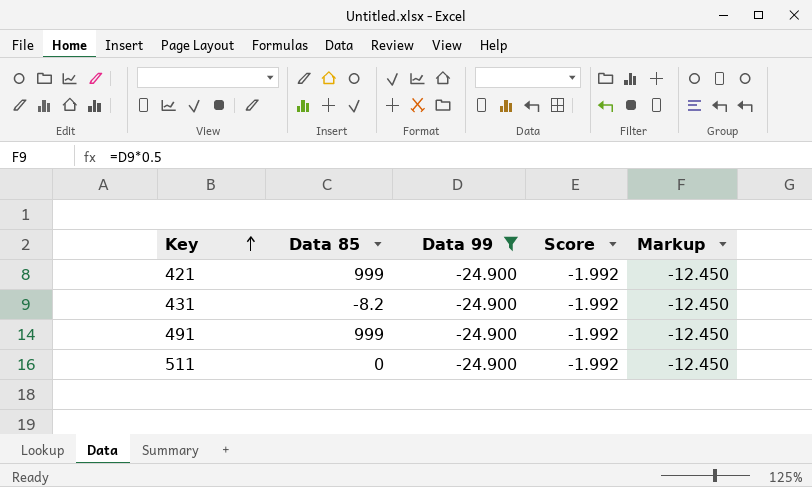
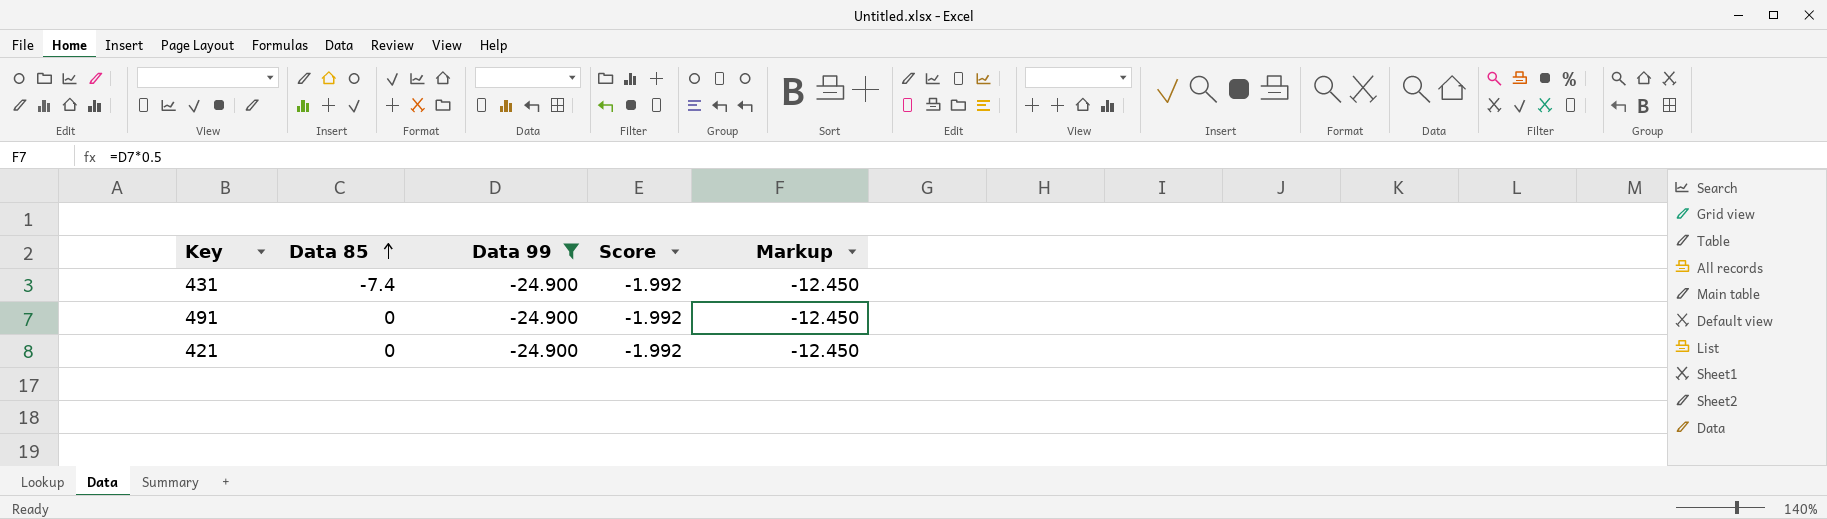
row order: Key ascending -> Data 85 ascending
row 511: 0 | -24.900 | -1.992 | -12.450 -> none
431 | Data 85: -8.2 -> -7.4
491 | Data 85: 999 -> 0
421 | Data 85: 999 -> 0

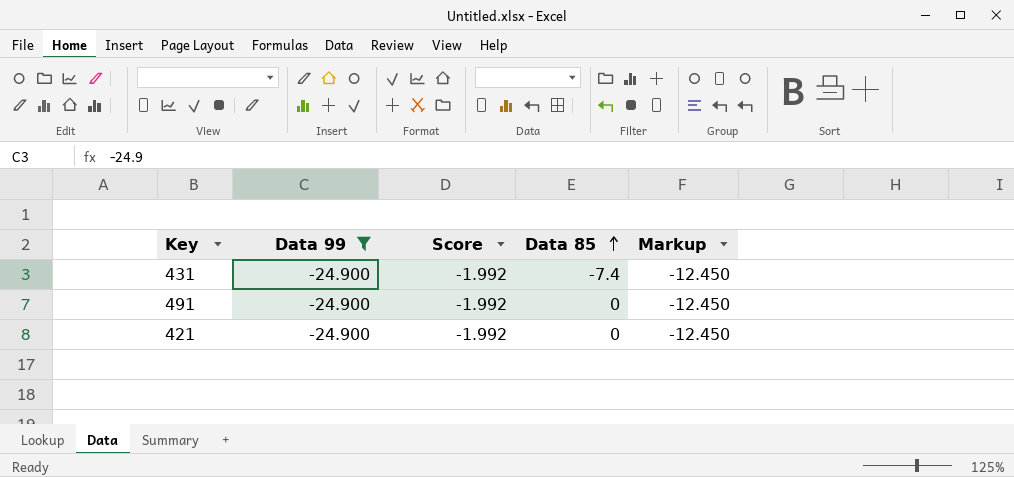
column Data 85 | position: 2 -> 4

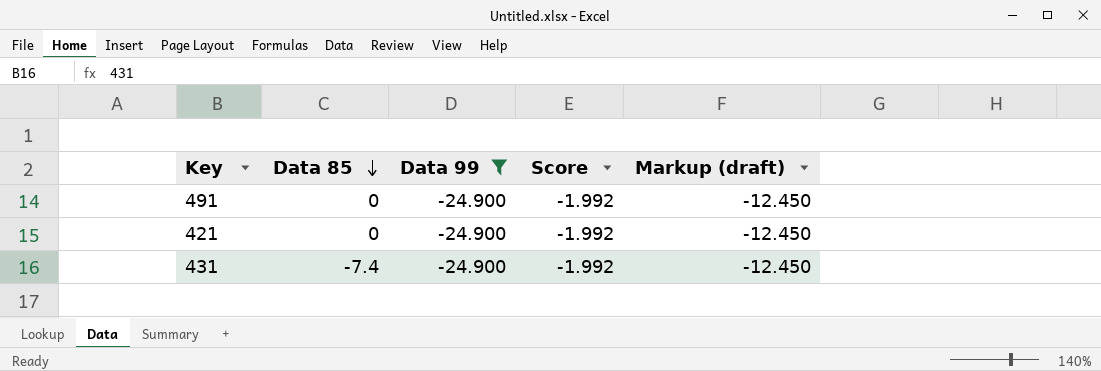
row order: Data 85 ascending -> Data 85 descending
column Data 85 | position: 4 -> 2
column name: Markup -> Markup (draft)

